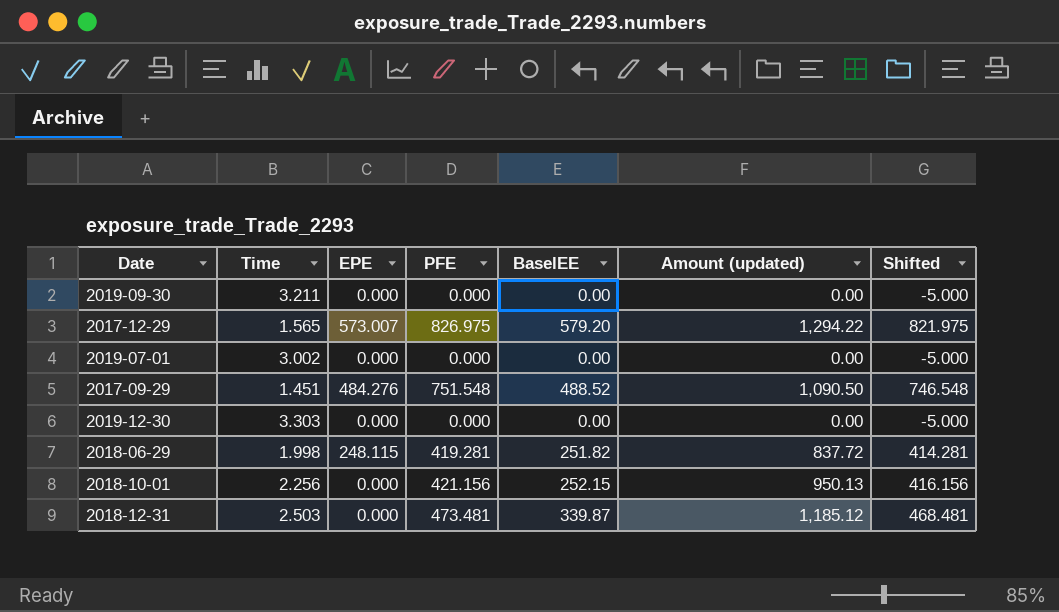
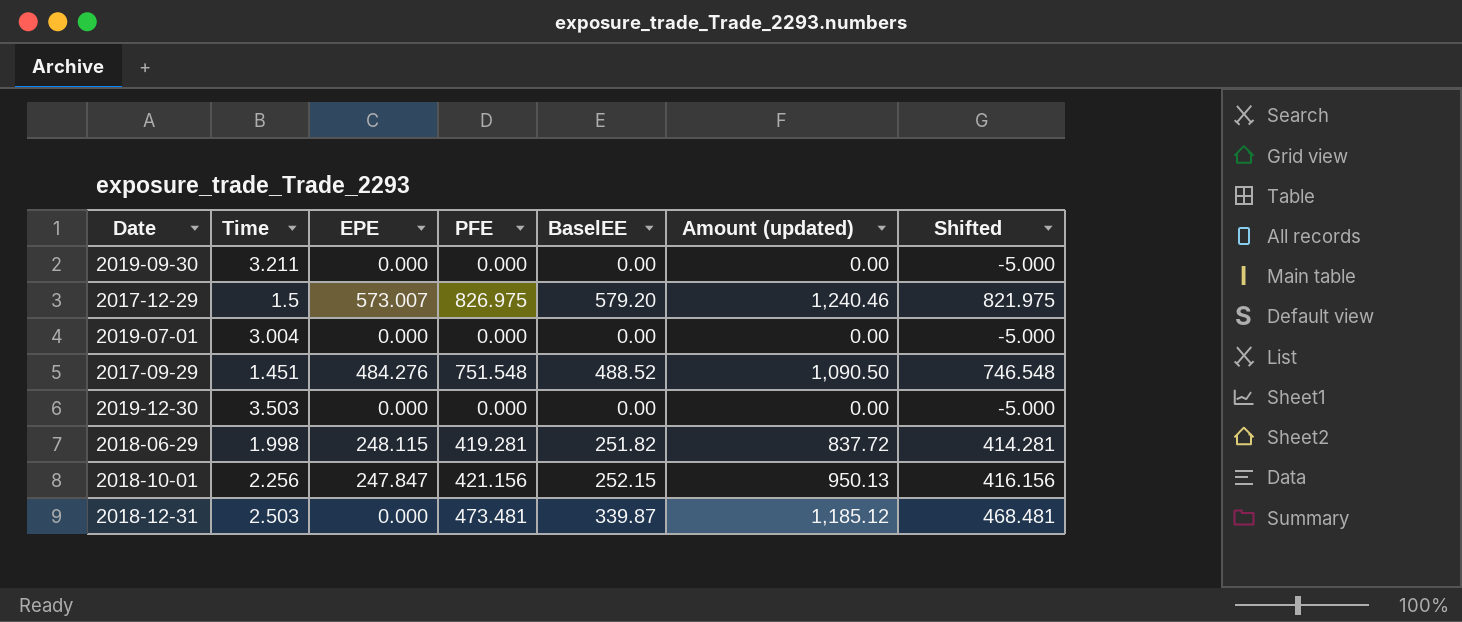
2017-12-29 | Time: 1.565 -> 1.5
2017-12-29 | Amount (updated): 1,294.22 -> 1,240.46
2019-07-01 | Time: 3.002 -> 3.004
2019-12-30 | Time: 3.303 -> 3.503
2018-10-01 | EPE: 0.000 -> 247.847

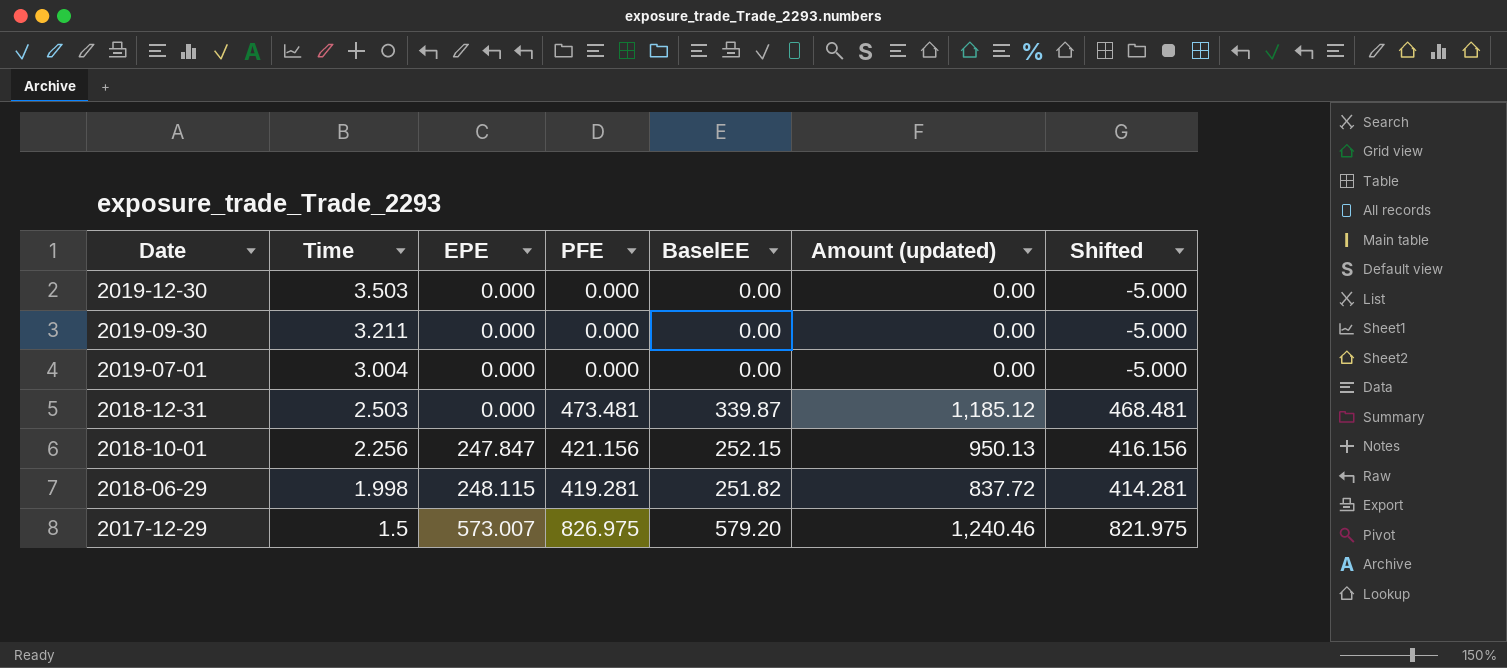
row order: none -> Date descending
row 2017-09-29: 1.451 | 484.276 | 751.548 | 488.52 | 1,090.50 | 746.548 -> none

